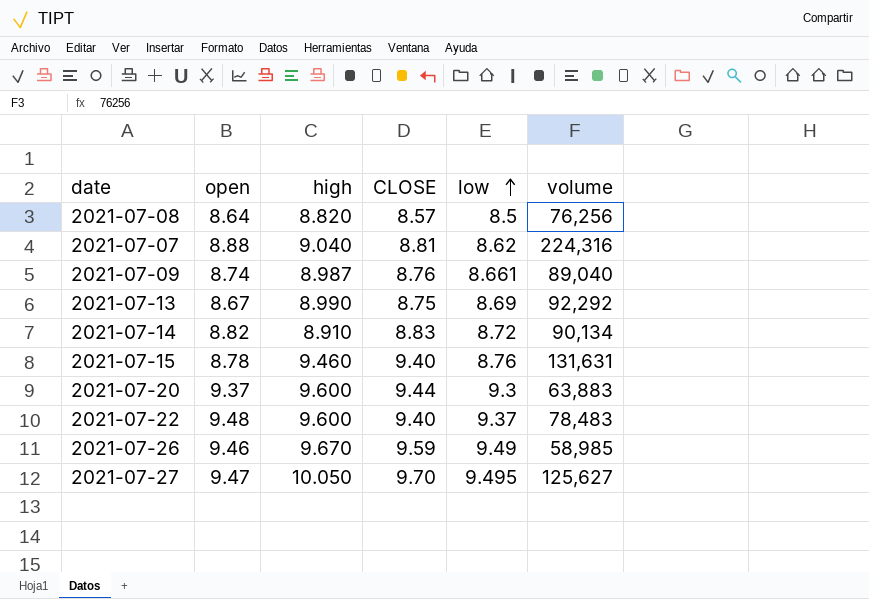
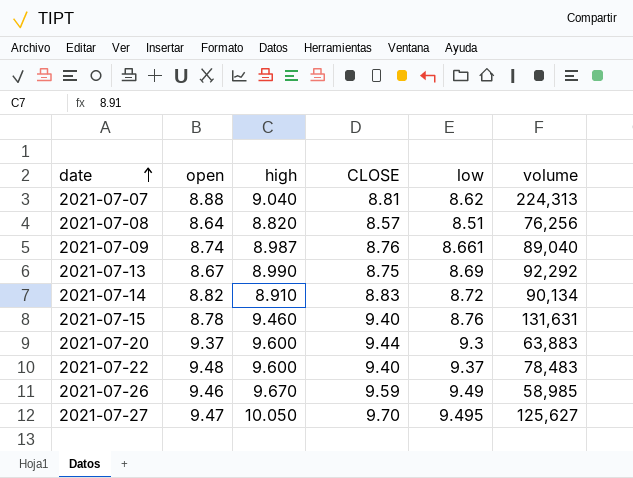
row order: low ascending -> date ascending
2021-07-07 | volume: 224,316 -> 224,313
2021-07-08 | low: 8.5 -> 8.51

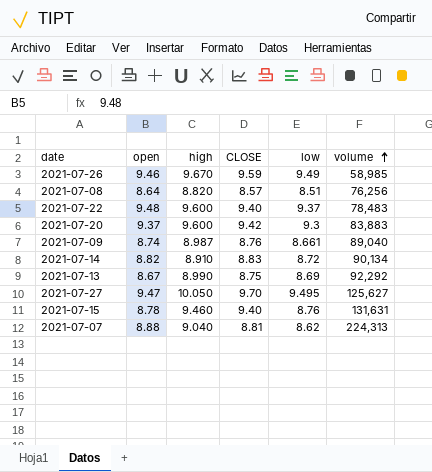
row order: date ascending -> volume ascending
2021-07-20 | CLOSE: 9.44 -> 9.42
2021-07-20 | volume: 63,883 -> 83,883

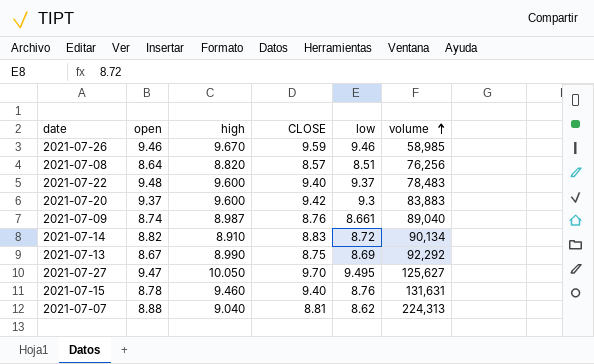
2021-07-26 | low: 9.49 -> 9.46

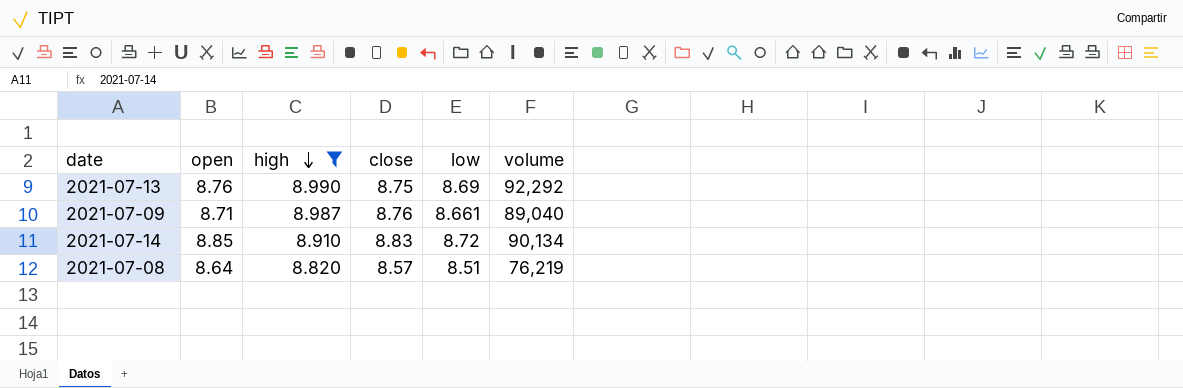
filter: none -> high <= 8.990
row order: volume ascending -> high descending
column name: CLOSE -> close
2021-07-13 | open: 8.67 -> 8.76
2021-07-09 | open: 8.74 -> 8.71
2021-07-14 | open: 8.82 -> 8.85
2021-07-08 | volume: 76,256 -> 76,219

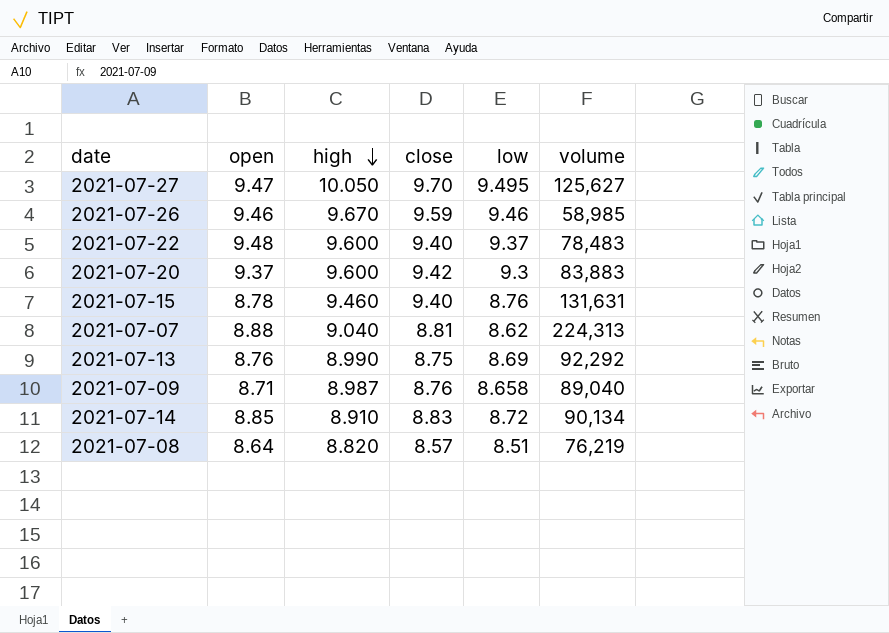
filter: high <= 8.990 -> none
2021-07-09 | low: 8.661 -> 8.658

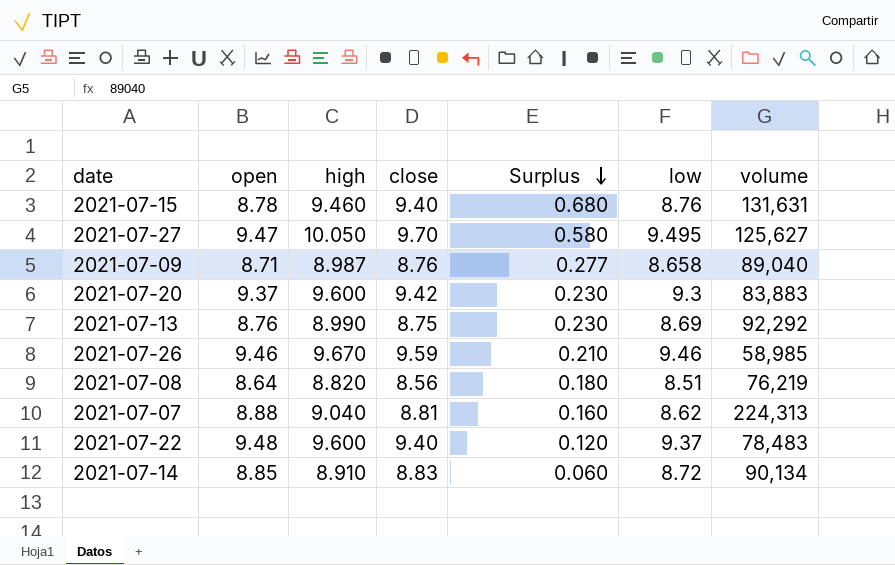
row order: high descending -> Surplus descending
column Surplus | formula: none -> [high] - [open]
2021-07-08 | close: 8.57 -> 8.56

